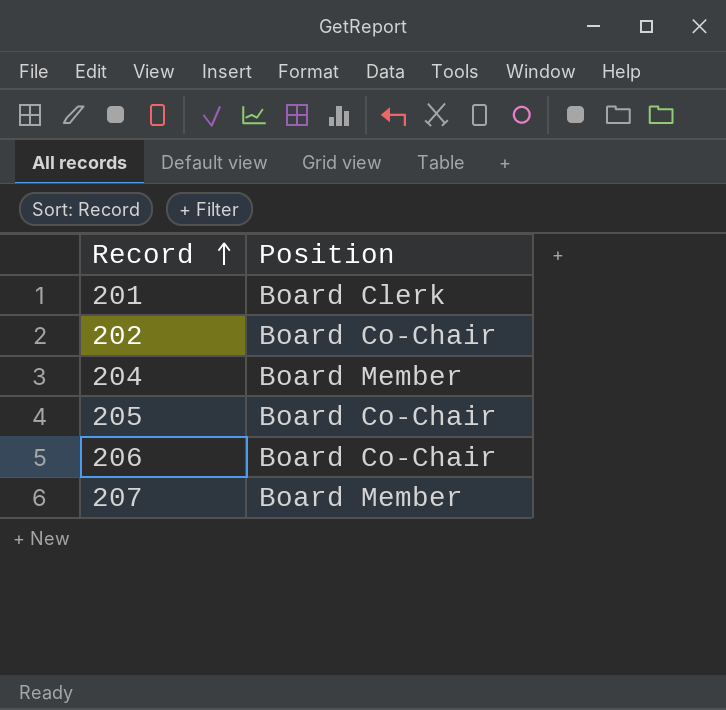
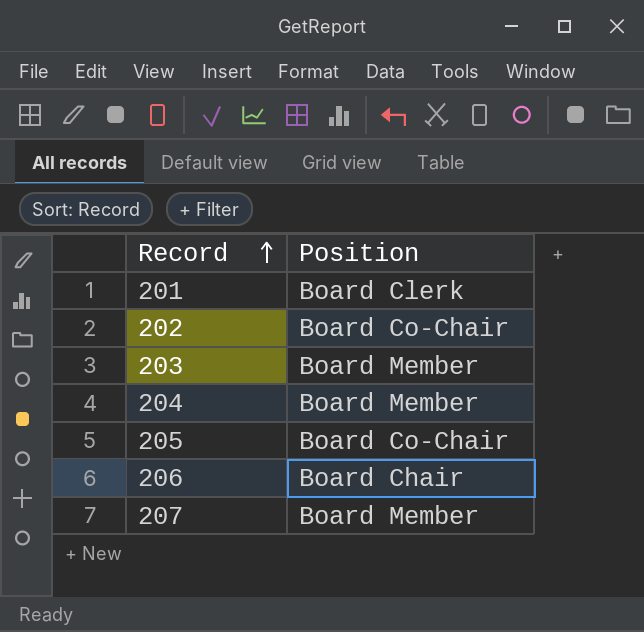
row 203: none -> Board Member
206 | Position: Board Co-Chair -> Board Chair

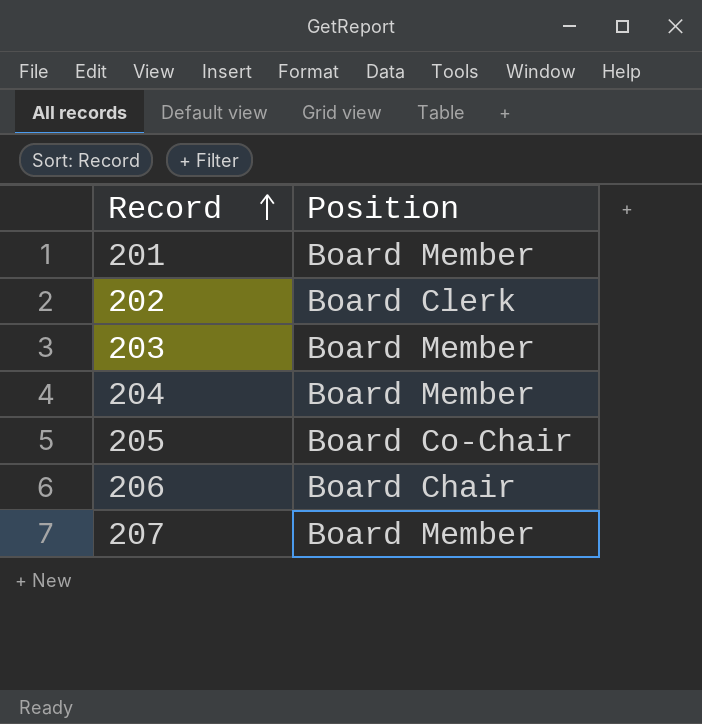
201 | Position: Board Clerk -> Board Member
202 | Position: Board Co-Chair -> Board Clerk

